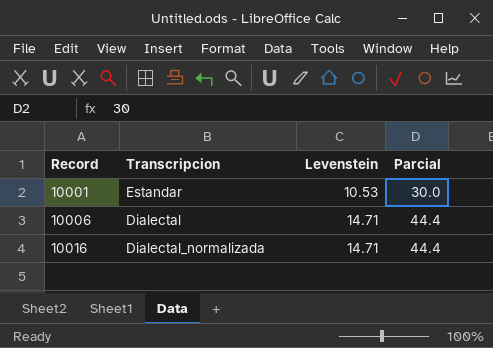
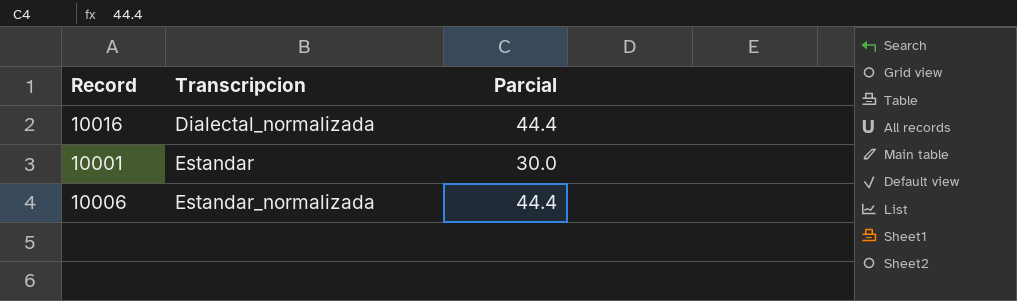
row order: Record ascending -> Transcripcion ascending
column Levenstein | position: 3 -> none
10006 | Transcripcion: Dialectal -> Estandar_normalizada

